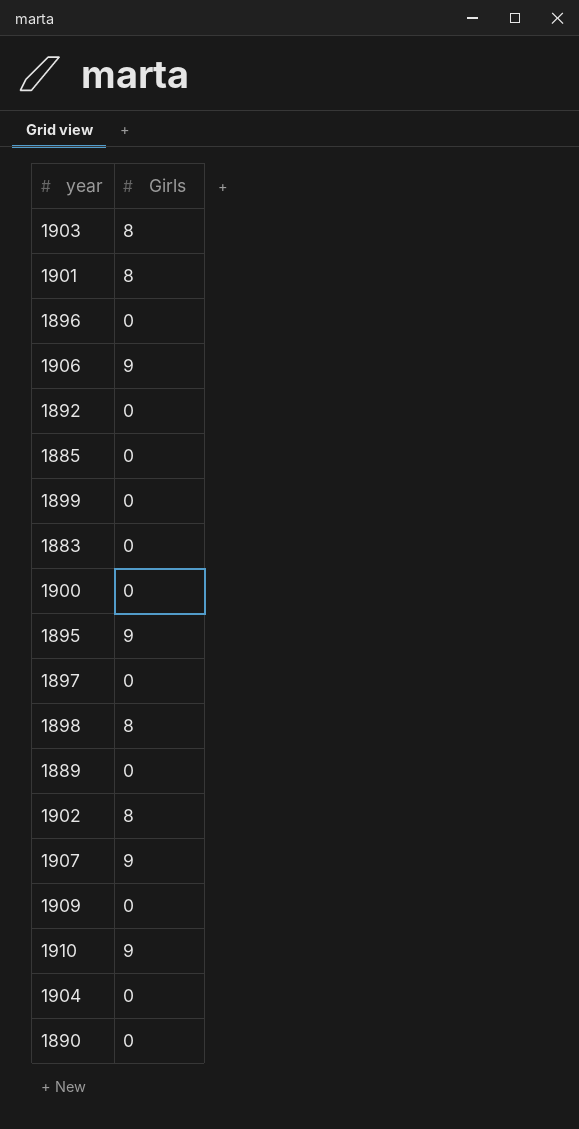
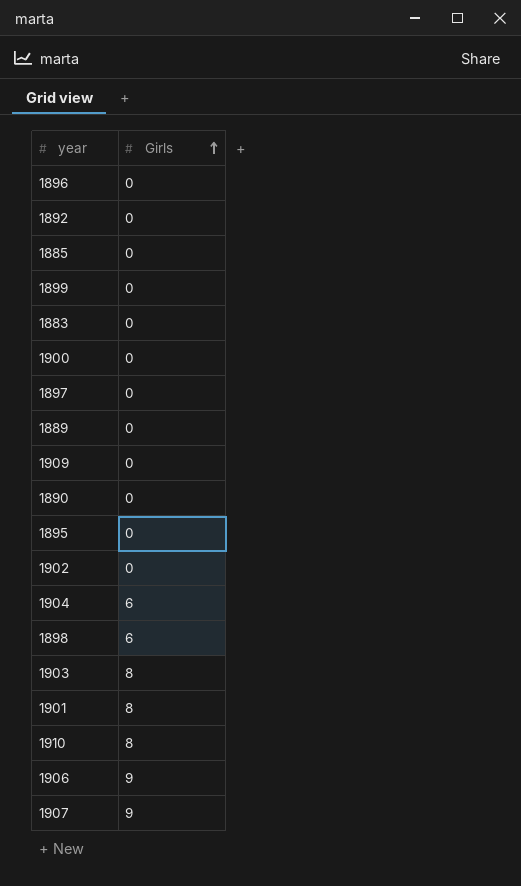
row order: none -> Girls ascending
1895 | Girls: 9 -> 0
1902 | Girls: 8 -> 0
1904 | Girls: 0 -> 6
1898 | Girls: 8 -> 6
1910 | Girls: 9 -> 8

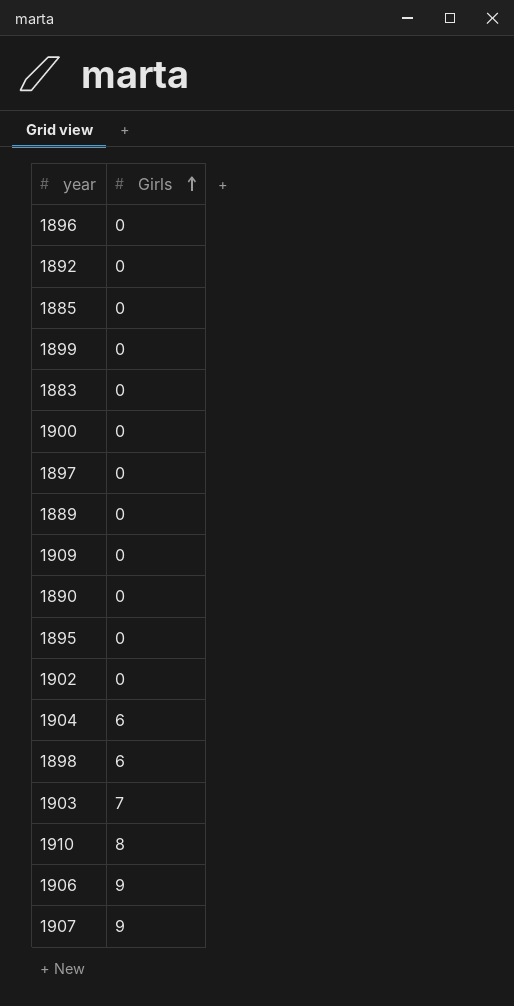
row 1901: 8 -> none
1903 | Girls: 8 -> 7

